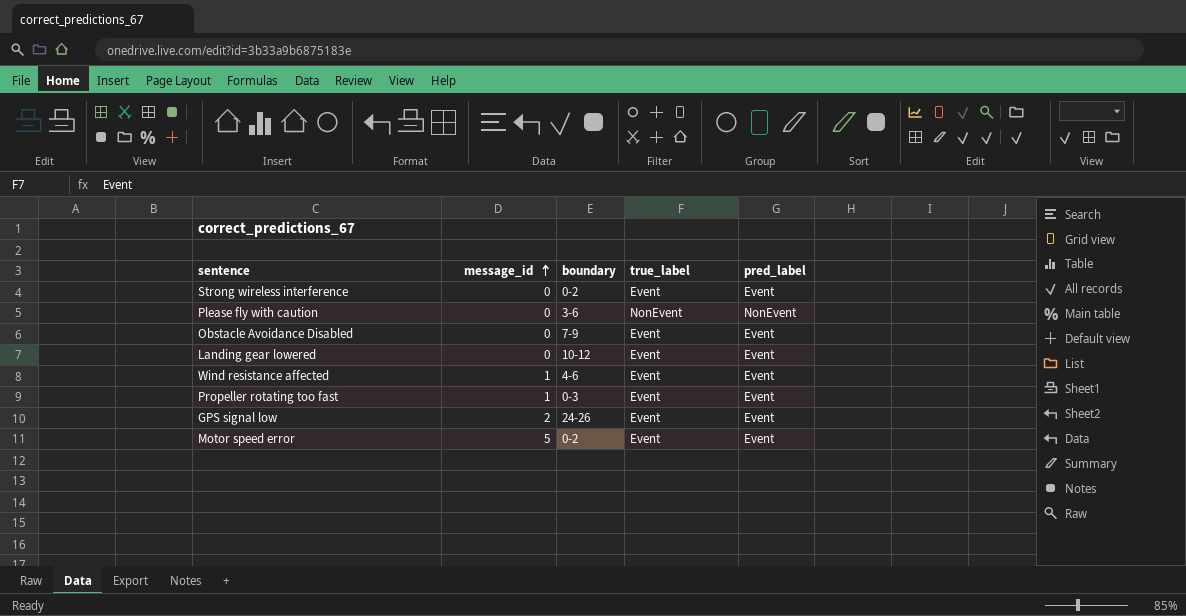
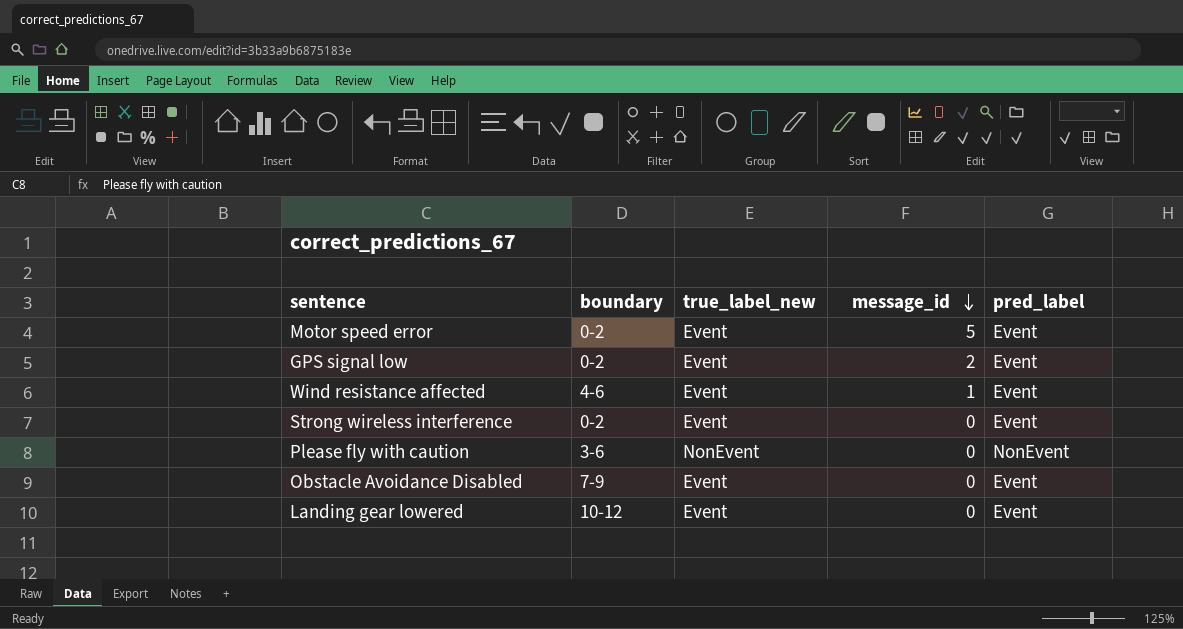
row order: message_id ascending -> message_id descending
column name: true_label -> true_label_new
column message_id | position: 2 -> 4
row Propeller rotating too fast: 1 | 0-3 | Event | Event -> none
GPS signal low | boundary: 24-26 -> 0-2

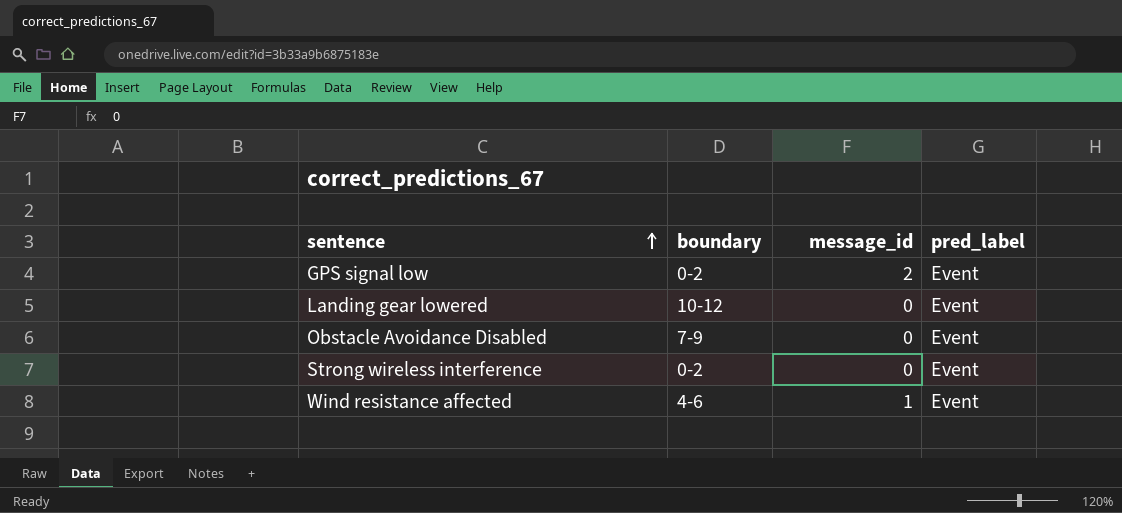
row order: message_id descending -> sentence ascending
column true_label_new | position: 3 -> none
row Motor speed error: 0-2 | Event | 5 | Event -> none
row Please fly with caution: 3-6 | NonEvent | 0 | NonEvent -> none

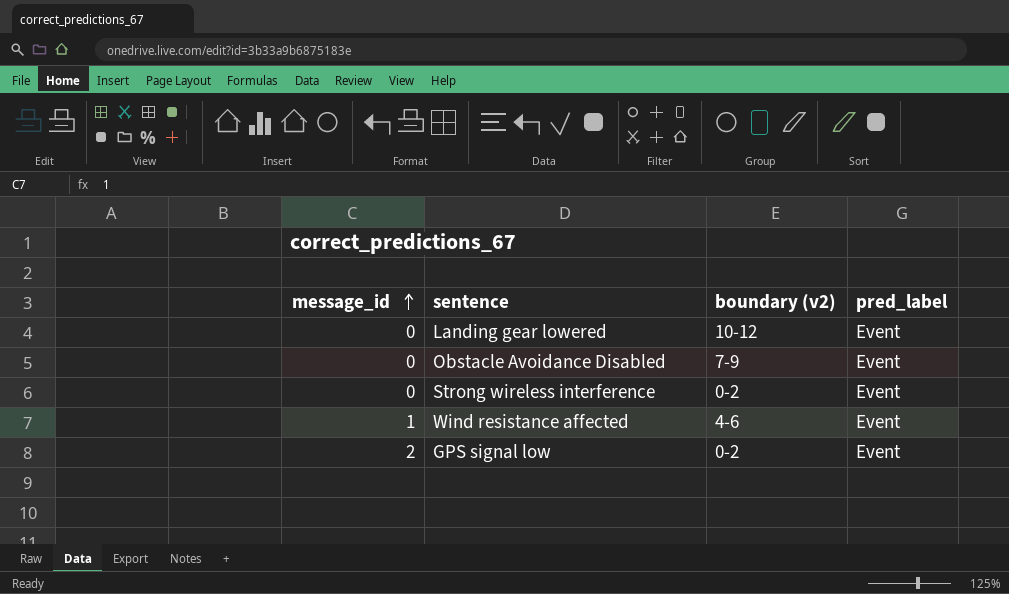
row order: sentence ascending -> message_id ascending
column message_id | position: 3 -> 1
column name: boundary -> boundary (v2)

